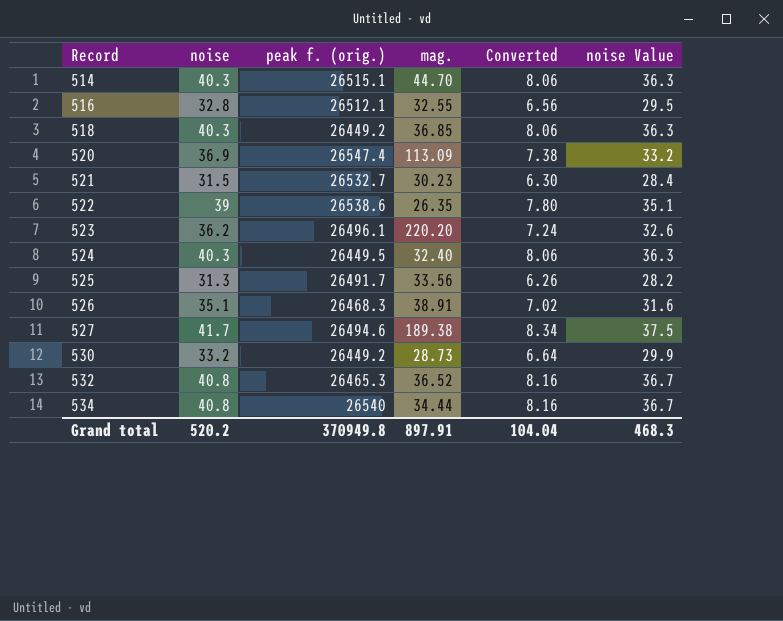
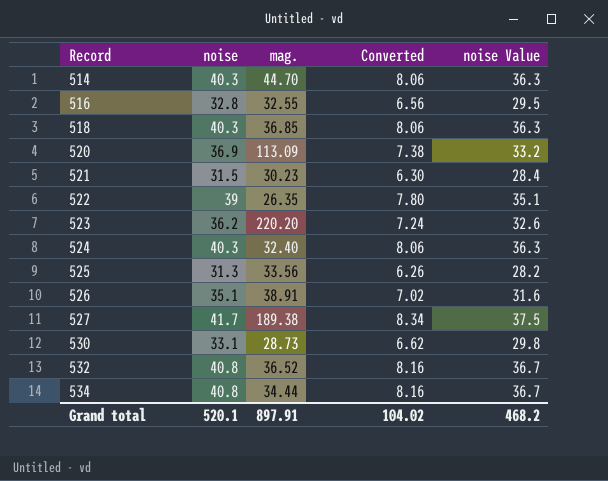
column peak f. (orig.) | position: 3 -> none
530 | noise: 33.2 -> 33.1
530 | Converted: 6.64 -> 6.62
530 | noise Value: 29.9 -> 29.8
Grand total | noise: 520.2 -> 520.1
Grand total | Converted: 104.04 -> 104.02
Grand total | noise Value: 468.3 -> 468.2

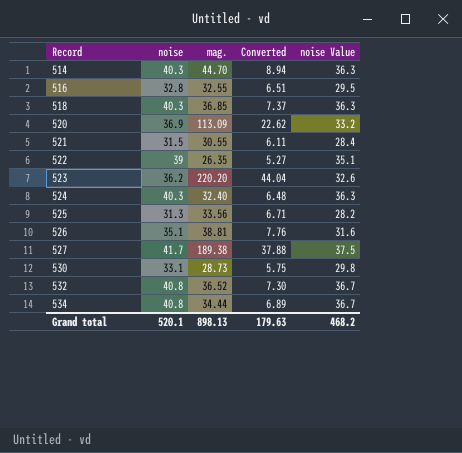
column Converted | formula: [noise] * 0.2 -> [mag.] * 0.2
521 | mag.: 30.23 -> 30.55
526 | mag.: 38.91 -> 38.81
Grand total | mag.: 897.91 -> 898.13
Grand total | Converted: 104.02 -> 179.63

